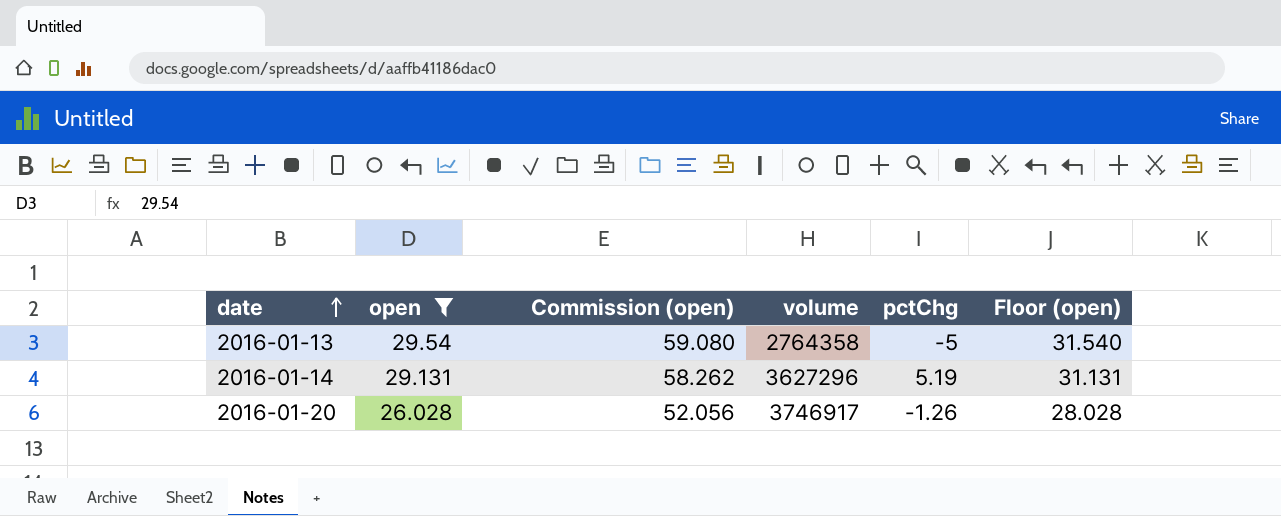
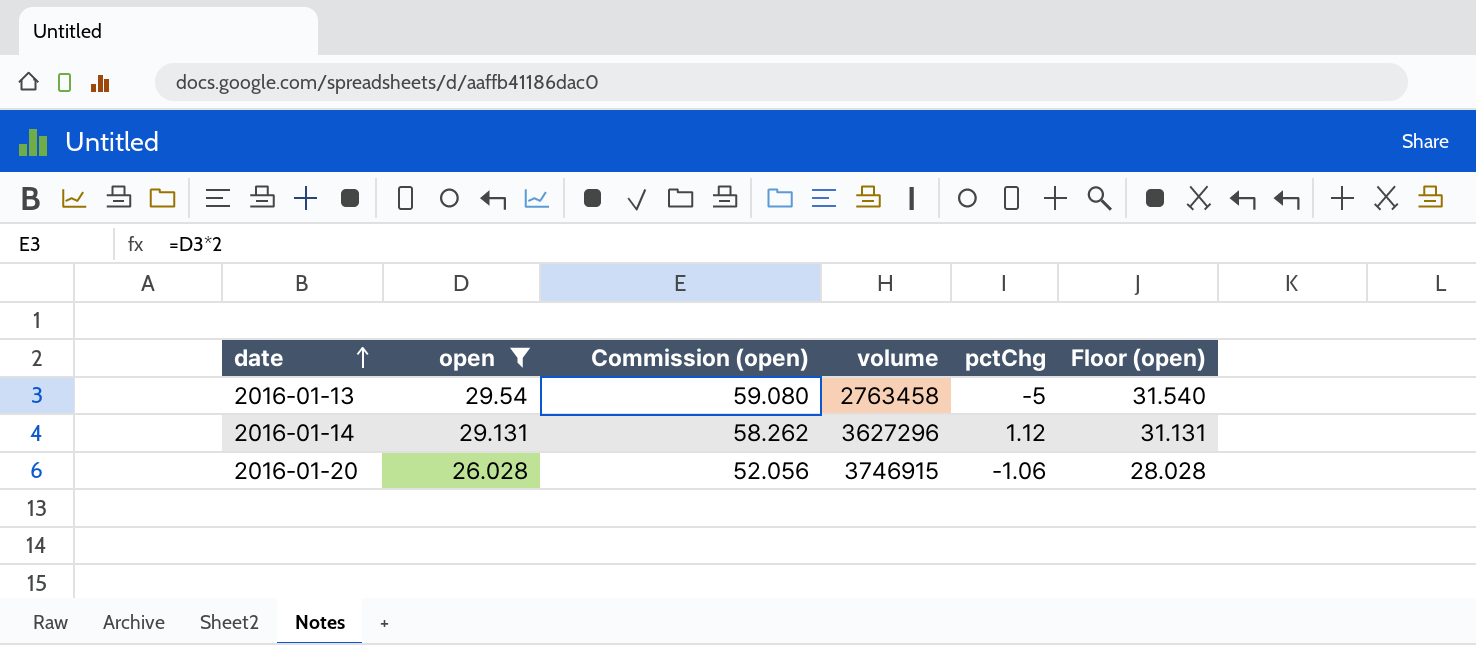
2016-01-13 | volume: 2764358 -> 2763458
2016-01-14 | pctChg: 5.19 -> 1.12
2016-01-20 | volume: 3746917 -> 3746915
2016-01-20 | pctChg: -1.26 -> -1.06

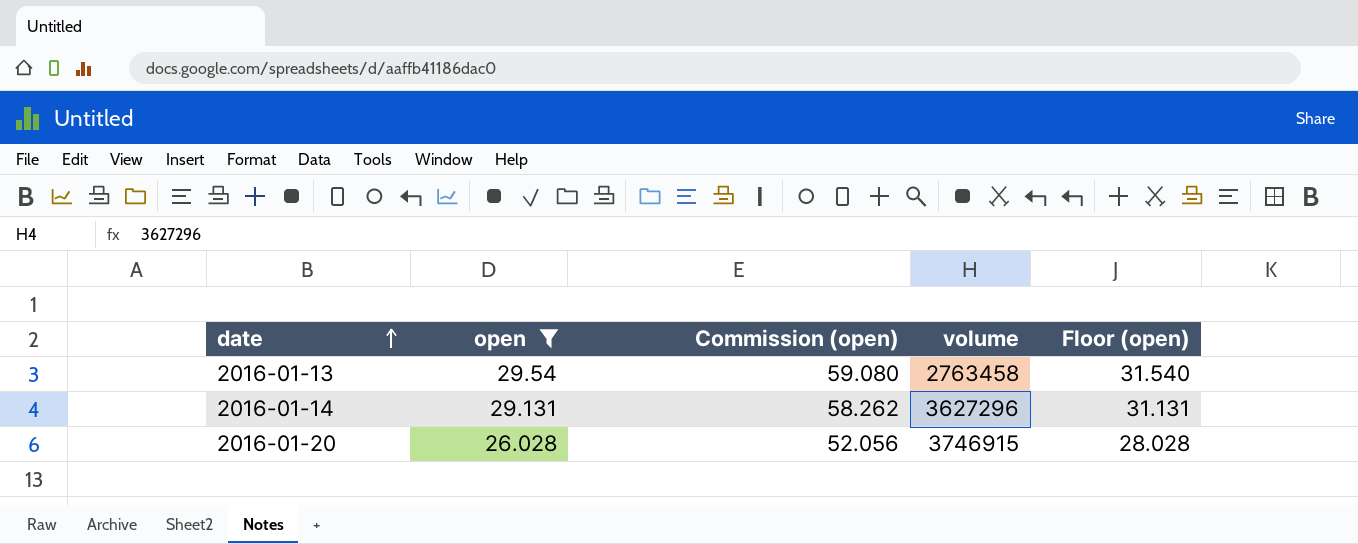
column pctChg | position: 5 -> none

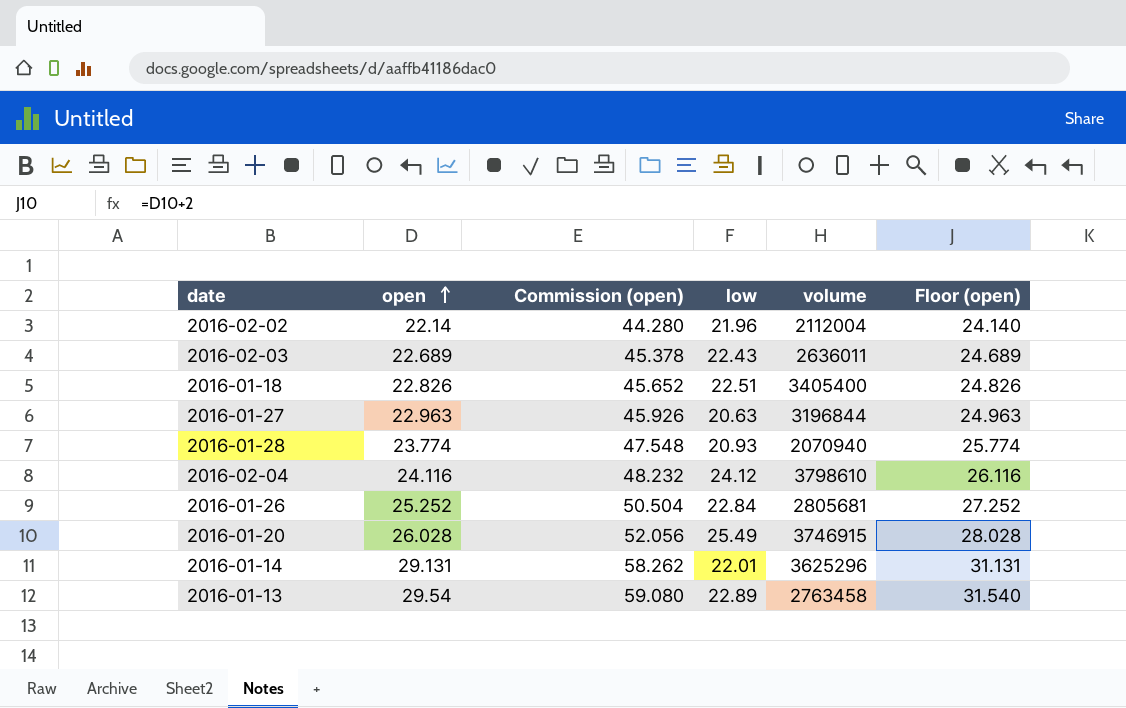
filter: open >= 26.028 -> none
row order: date ascending -> open ascending
column low | position: none -> 4
2016-01-14 | volume: 3627296 -> 3625296

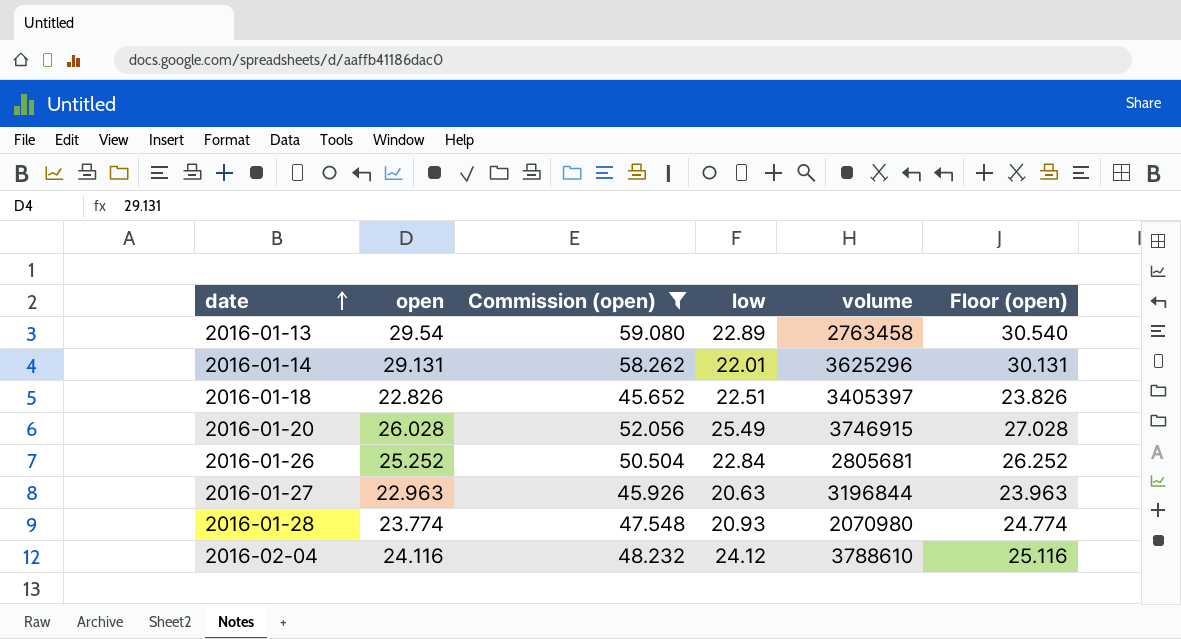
filter: none -> Commission (open) >= 45.652
row order: open ascending -> date ascending
column Floor (open) | formula: [open] + 2 -> [open] + 1
2016-01-18 | volume: 3405400 -> 3405397
2016-01-28 | volume: 2070940 -> 2070980
2016-02-04 | volume: 3798610 -> 3788610

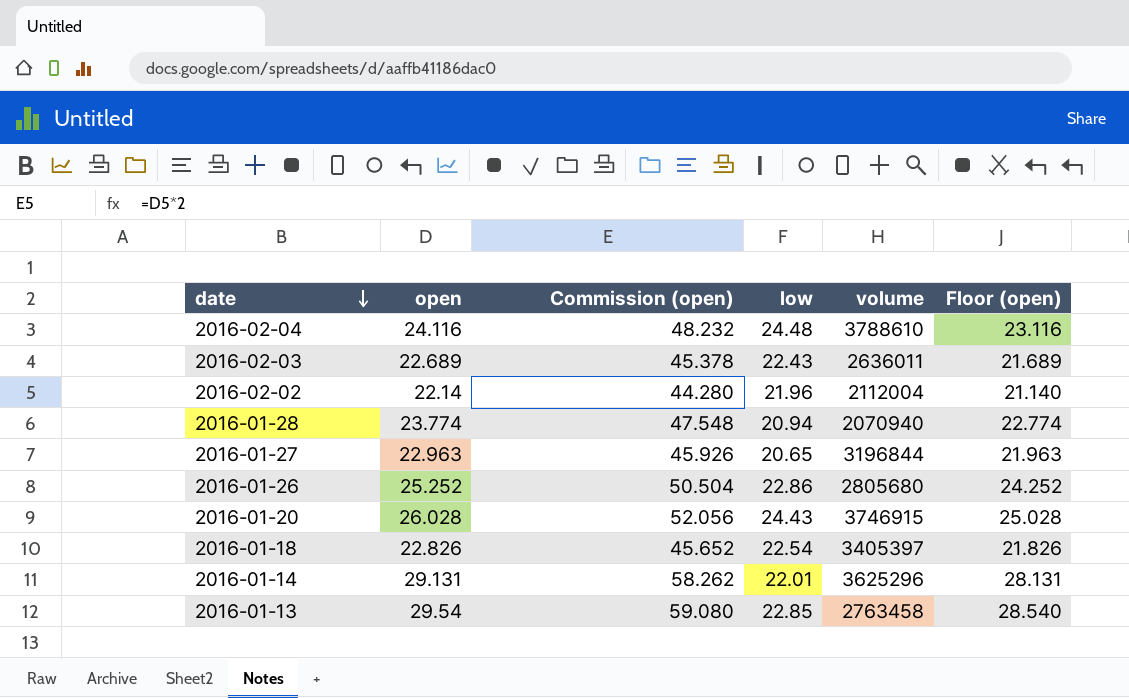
filter: Commission (open) >= 45.652 -> none
row order: date ascending -> date descending
column Floor (open) | formula: [open] + 1 -> [open] - 1
2016-02-04 | low: 24.12 -> 24.48
2016-01-28 | low: 20.93 -> 20.94
2016-01-28 | volume: 2070980 -> 2070940
2016-01-27 | low: 20.63 -> 20.65
2016-01-26 | low: 22.84 -> 22.86
2016-01-26 | volume: 2805681 -> 2805680
2016-01-20 | low: 25.49 -> 24.43
2016-01-18 | low: 22.51 -> 22.54
2016-01-13 | low: 22.89 -> 22.85

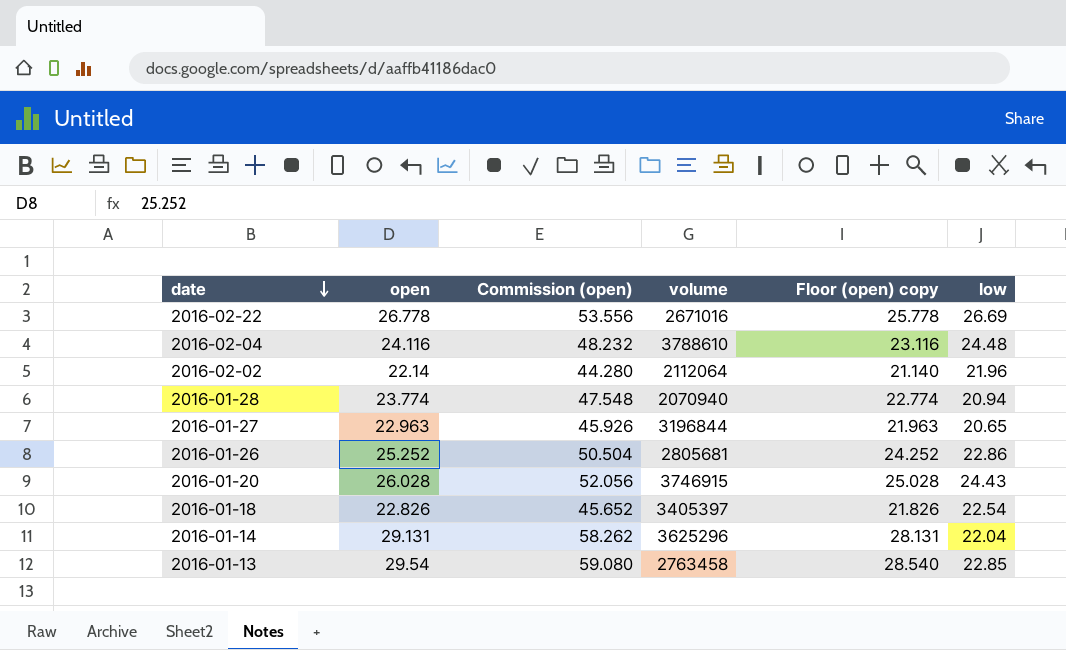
column name: Floor (open) -> Floor (open) copy
column low | position: 4 -> 6
row 2016-02-03: 22.689 | 45.378 | 22.43 | 2636011 | 21.689 -> none
row 2016-02-22: none -> 26.778 | 53.556 | 2671016 | 25.778 | 26.69
2016-02-02 | volume: 2112004 -> 2112064
2016-01-26 | volume: 2805680 -> 2805681
2016-01-14 | low: 22.01 -> 22.04

